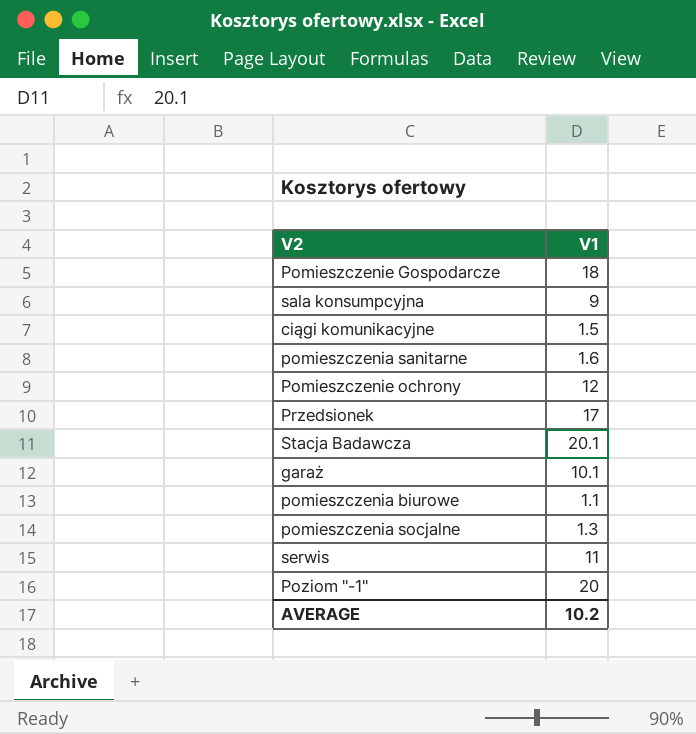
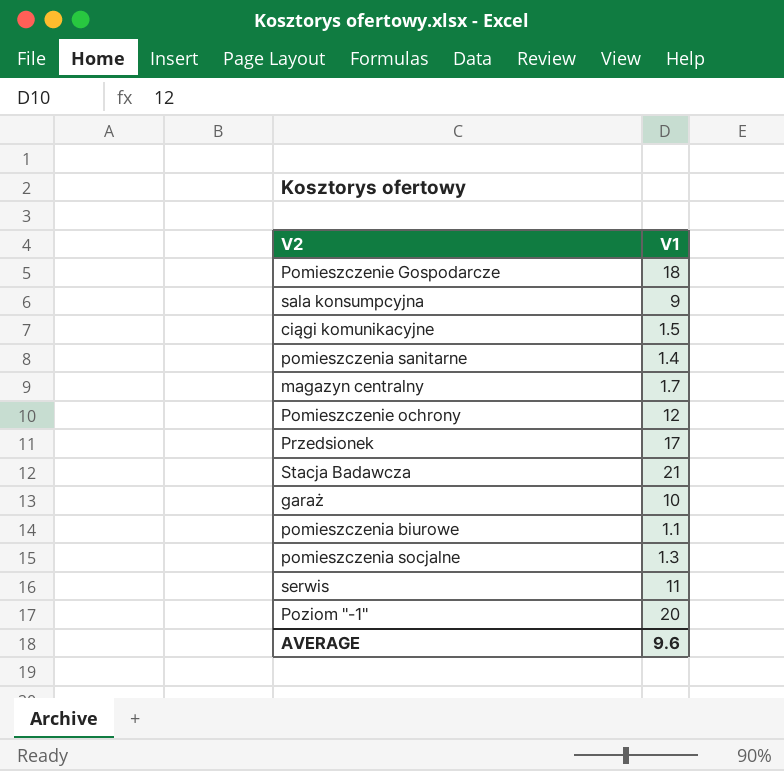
pomieszczenia sanitarne | V1: 1.6 -> 1.4
row magazyn centralny: none -> 1.7
Stacja Badawcza | V1: 20.1 -> 21
garaż | V1: 10.1 -> 10
AVERAGE | V1: 10.2 -> 9.6

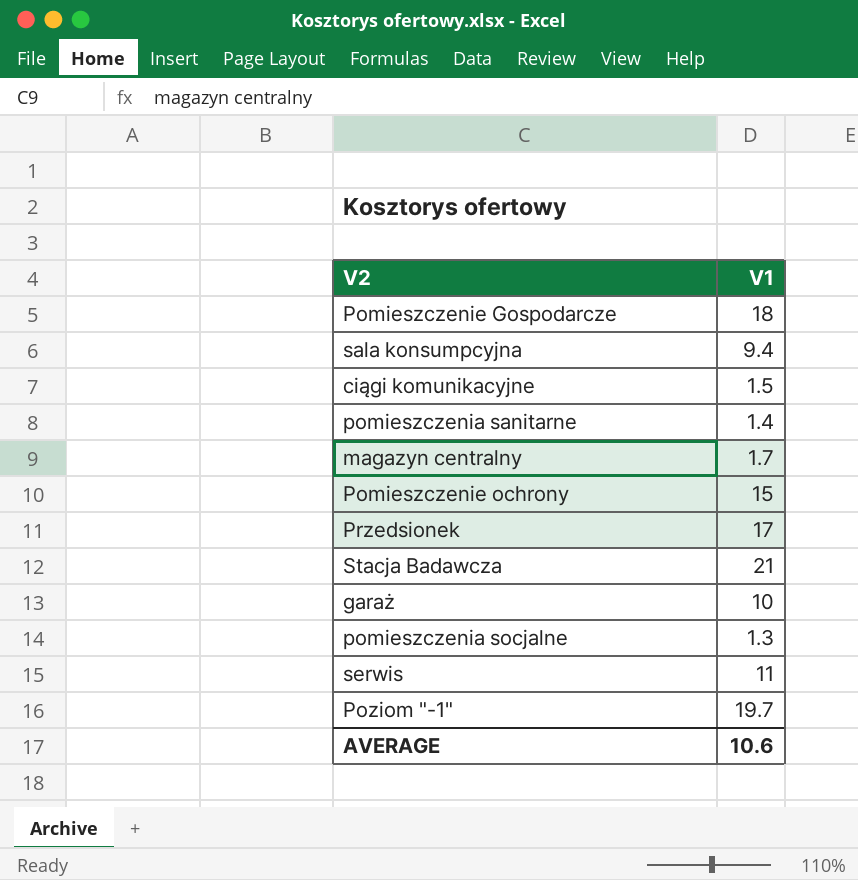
row pomieszczenia biurowe: 1.1 -> none
sala konsumpcyjna | V1: 9 -> 9.4
Pomieszczenie ochrony | V1: 12 -> 15
Poziom "-1" | V1: 20 -> 19.7
AVERAGE | V1: 9.6 -> 10.6

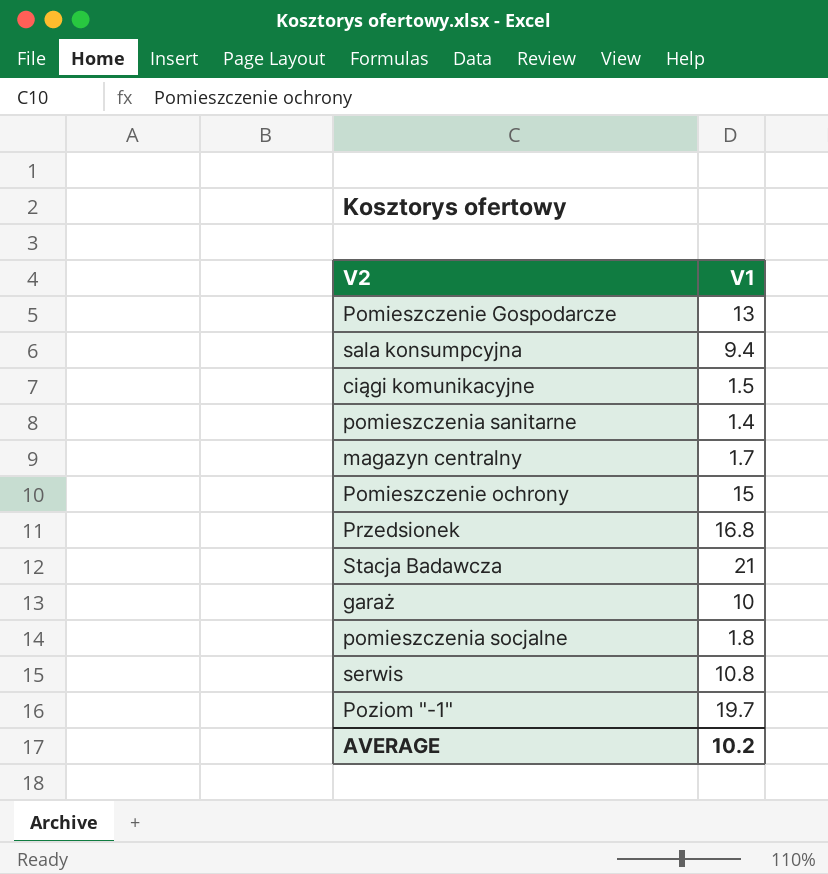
Pomieszczenie Gospodarcze | V1: 18 -> 13
Przedsionek | V1: 17 -> 16.8
pomieszczenia socjalne | V1: 1.3 -> 1.8
serwis | V1: 11 -> 10.8
AVERAGE | V1: 10.6 -> 10.2

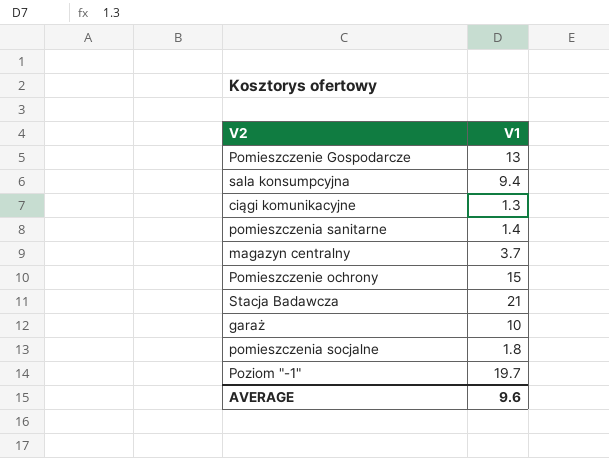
row Przedsionek: 16.8 -> none
row serwis: 10.8 -> none
ciągi komunikacyjne | V1: 1.5 -> 1.3
magazyn centralny | V1: 1.7 -> 3.7
AVERAGE | V1: 10.2 -> 9.6

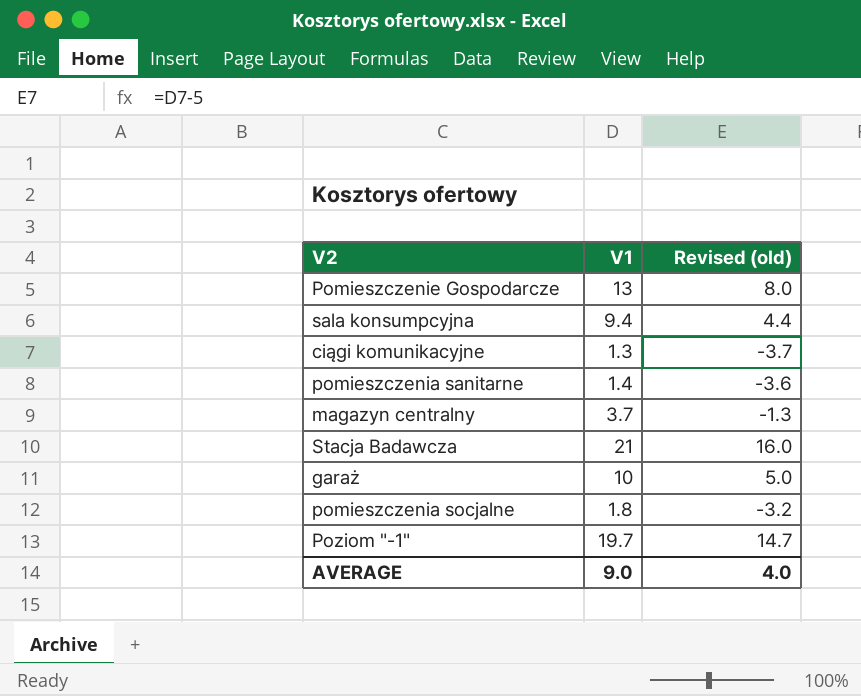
column Revised (old) | formula: none -> [V1] - 5
row Pomieszczenie ochrony: 15 -> none
AVERAGE | V1: 9.6 -> 9.0

